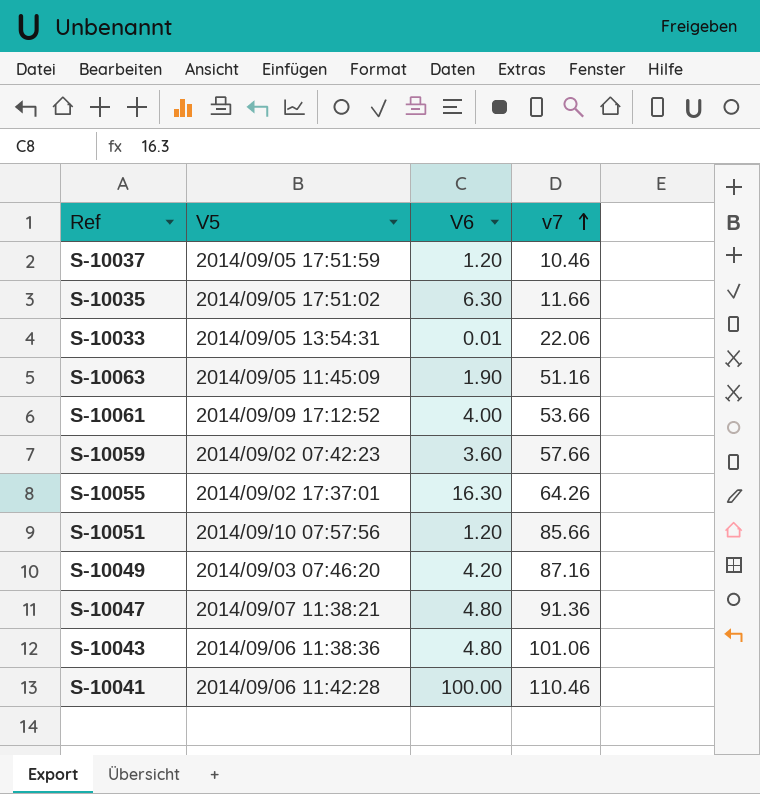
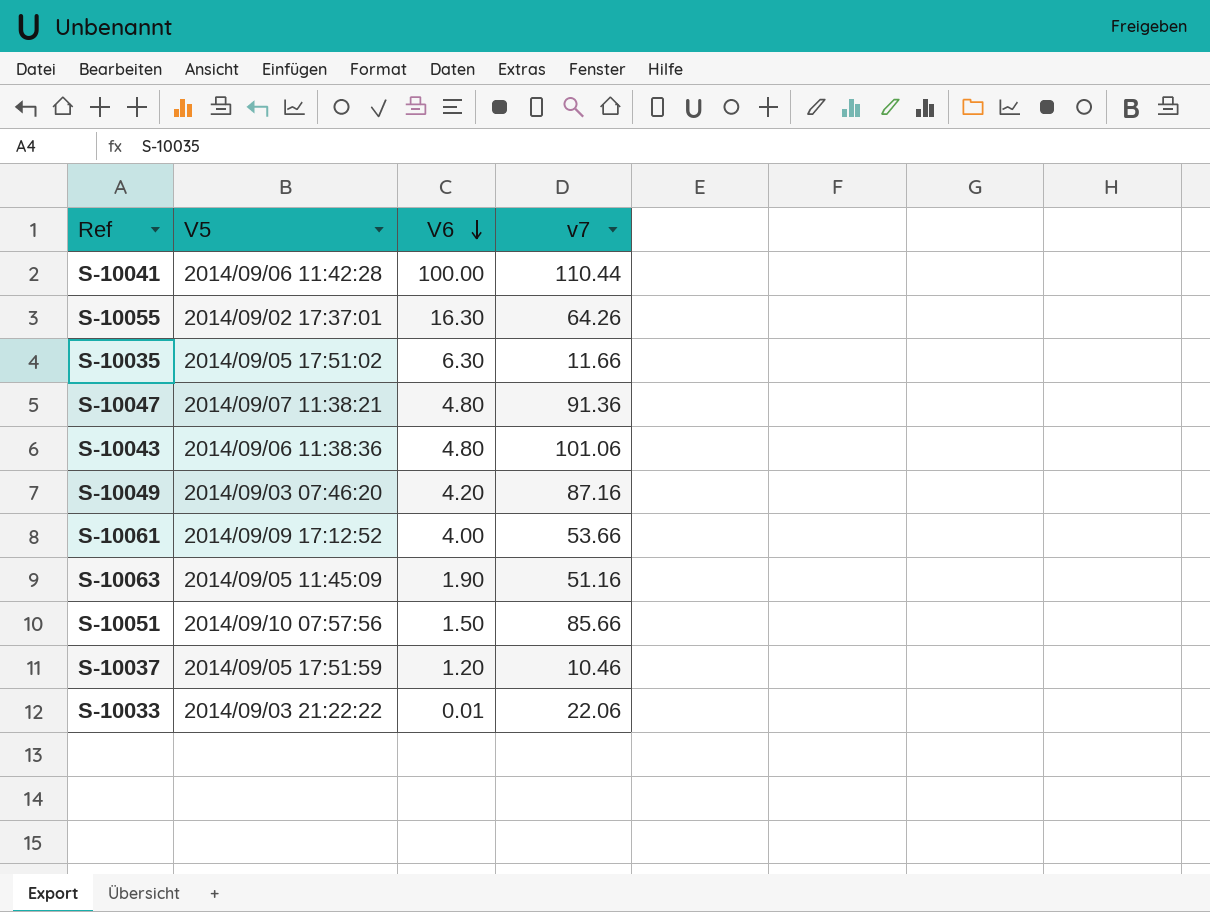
row order: v7 ascending -> V6 descending
row S-10059: 2014/09/02 07:42:23 | 3.60 | 57.66 -> none
S-10041 | v7: 110.46 -> 110.44
S-10051 | V6: 1.20 -> 1.50
S-10033 | V5: 2014/09/05 13:54:31 -> 2014/09/03 21:22:22

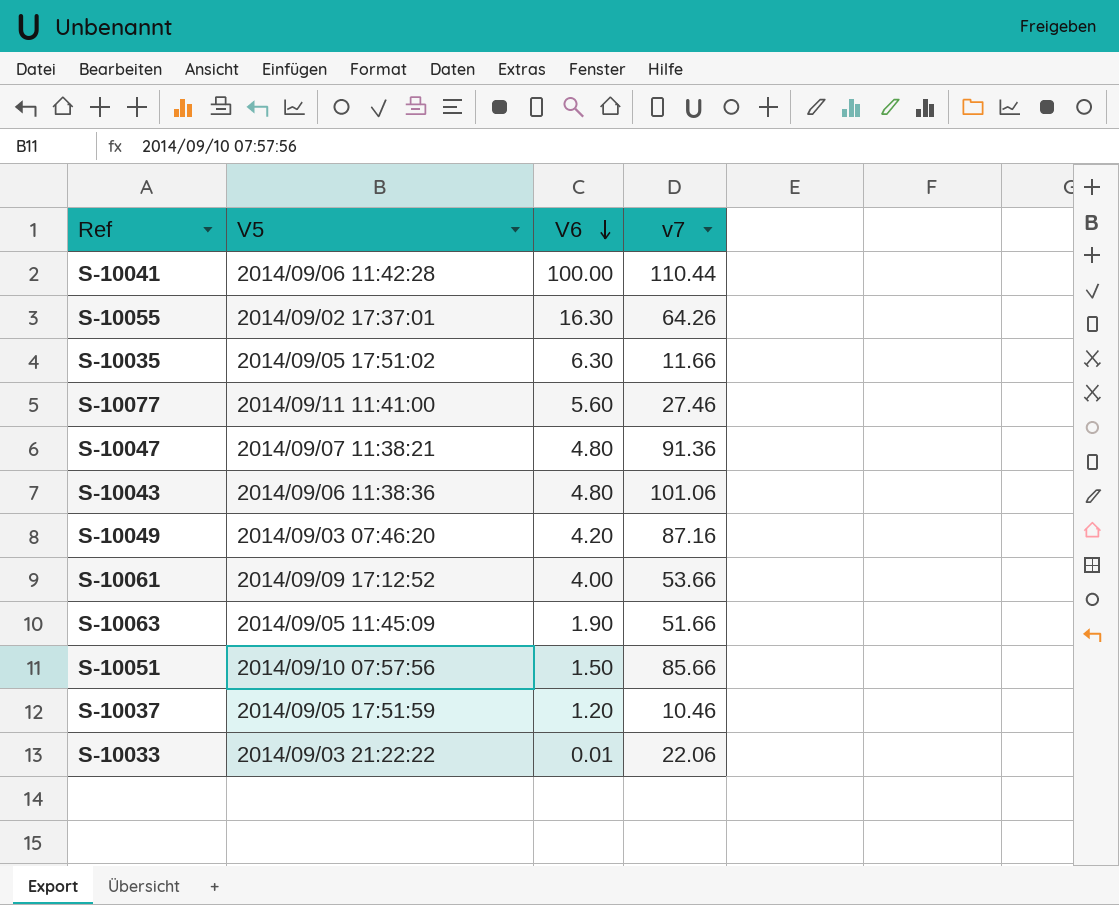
row S-10077: none -> 2014/09/11 11:41:00 | 5.60 | 27.46
S-10063 | v7: 51.16 -> 51.66

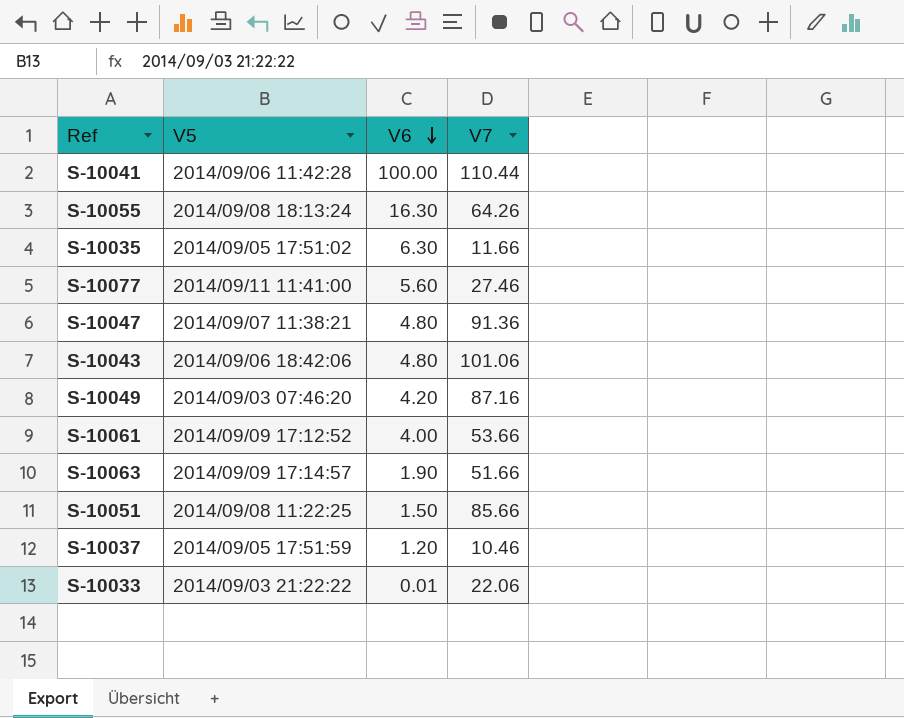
column name: v7 -> V7
S-10055 | V5: 2014/09/02 17:37:01 -> 2014/09/08 18:13:24
S-10043 | V5: 2014/09/06 11:38:36 -> 2014/09/06 18:42:06
S-10063 | V5: 2014/09/05 11:45:09 -> 2014/09/09 17:14:57
S-10051 | V5: 2014/09/10 07:57:56 -> 2014/09/08 11:22:25

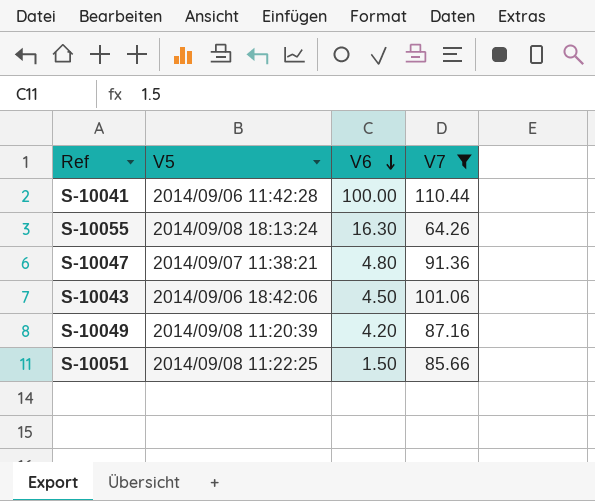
filter: none -> V7 >= 64.26
S-10043 | V6: 4.80 -> 4.50
S-10049 | V5: 2014/09/03 07:46:20 -> 2014/09/08 11:20:39

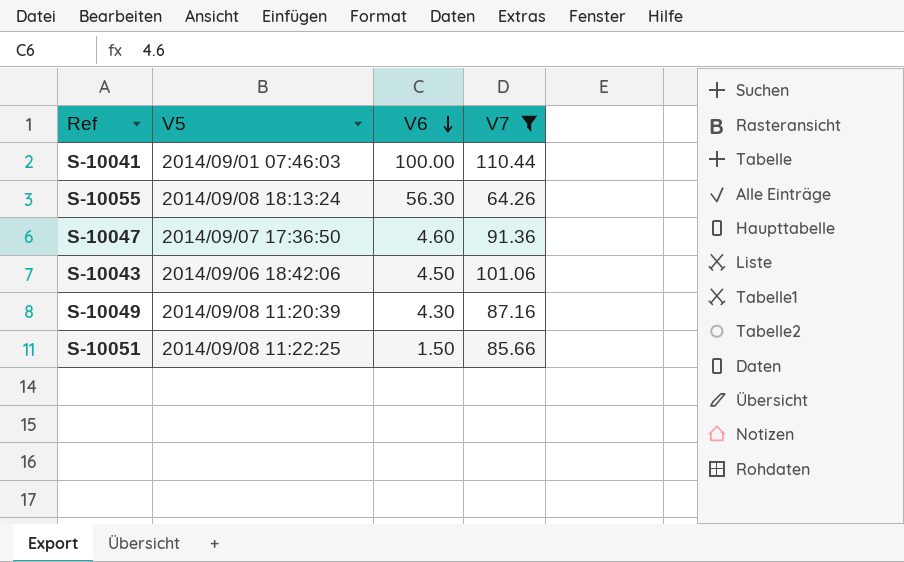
S-10041 | V5: 2014/09/06 11:42:28 -> 2014/09/01 07:46:03
S-10055 | V6: 16.30 -> 56.30
S-10047 | V5: 2014/09/07 11:38:21 -> 2014/09/07 17:36:50
S-10047 | V6: 4.80 -> 4.60
S-10049 | V6: 4.20 -> 4.30

